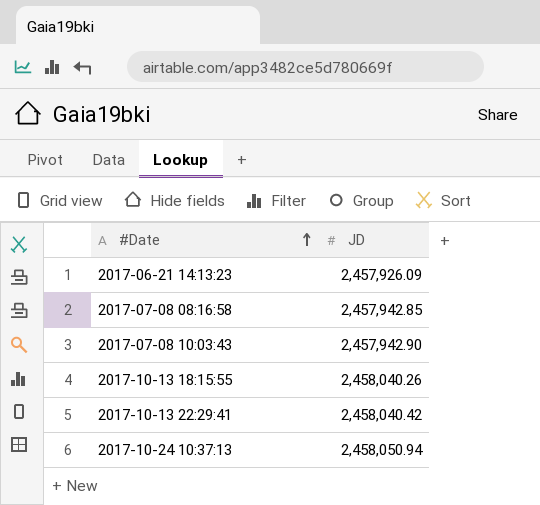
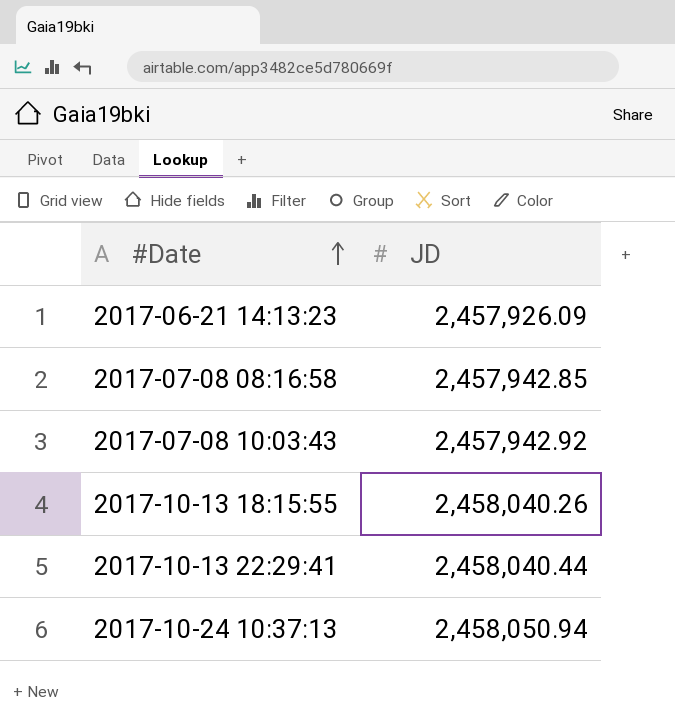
2017-07-08 10:03:43 | JD: 2,457,942.90 -> 2,457,942.92
2017-10-13 22:29:41 | JD: 2,458,040.42 -> 2,458,040.44

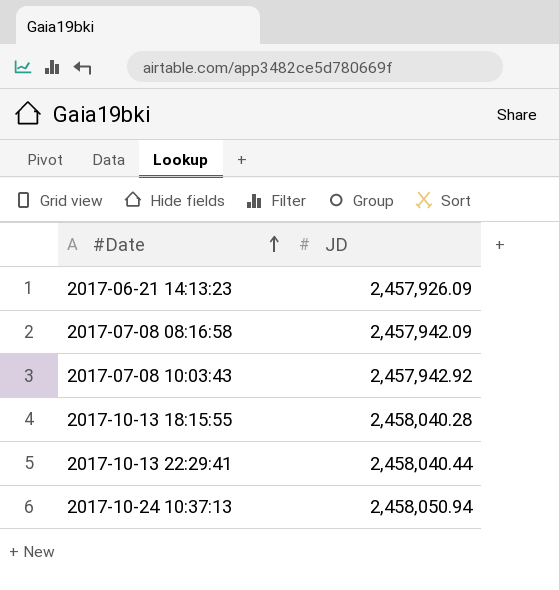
2017-07-08 08:16:58 | JD: 2,457,942.85 -> 2,457,942.09
2017-10-13 18:15:55 | JD: 2,458,040.26 -> 2,458,040.28

